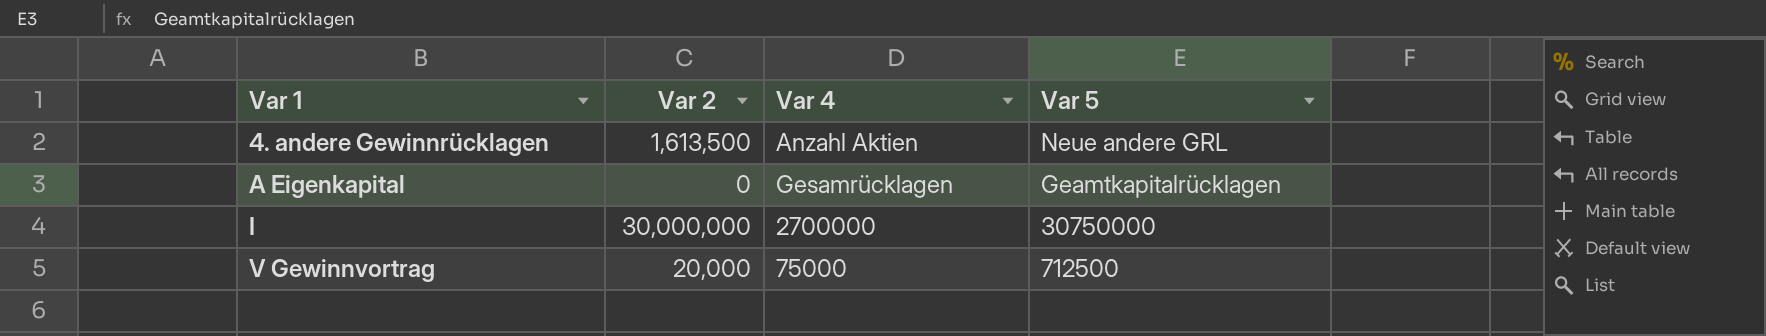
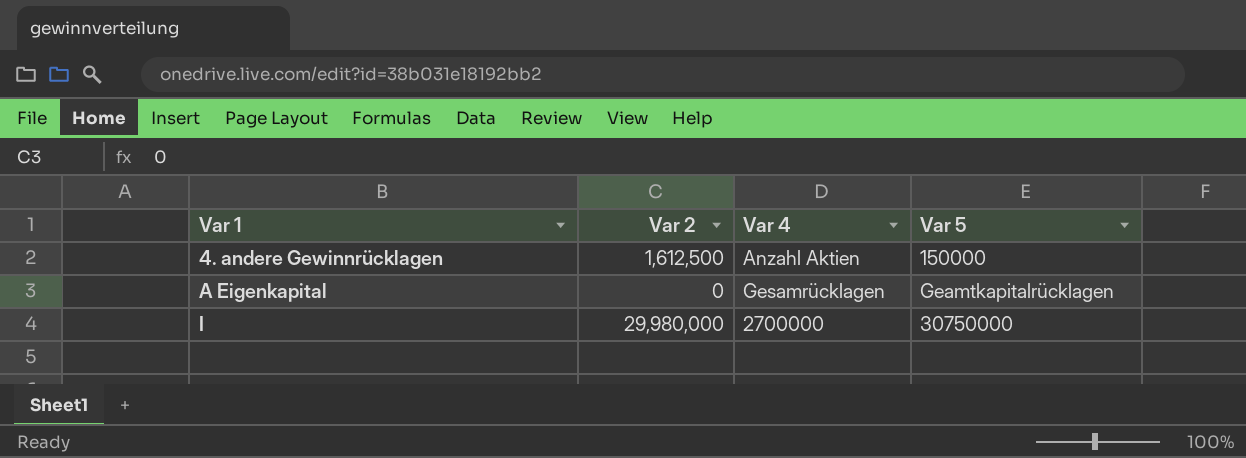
row V Gewinnvortrag: 20,000 | 75000 | 712500 -> none
4. andere Gewinnrücklagen | Var 2: 1,613,500 -> 1,612,500
4. andere Gewinnrücklagen | Var 5: Neue andere GRL -> 150000
I | Var 2: 30,000,000 -> 29,980,000

